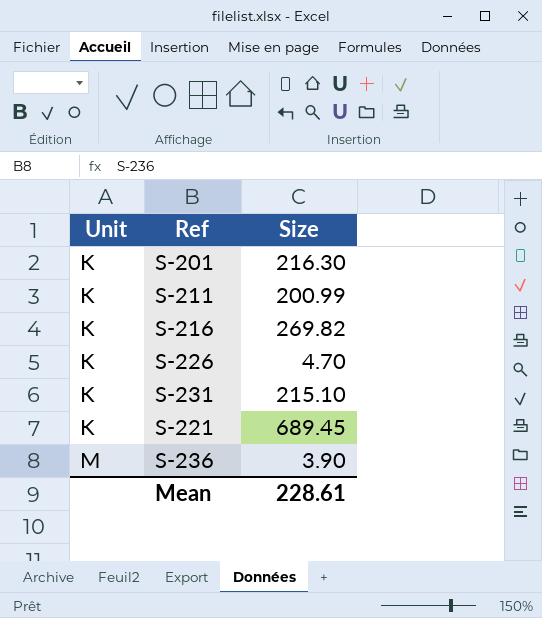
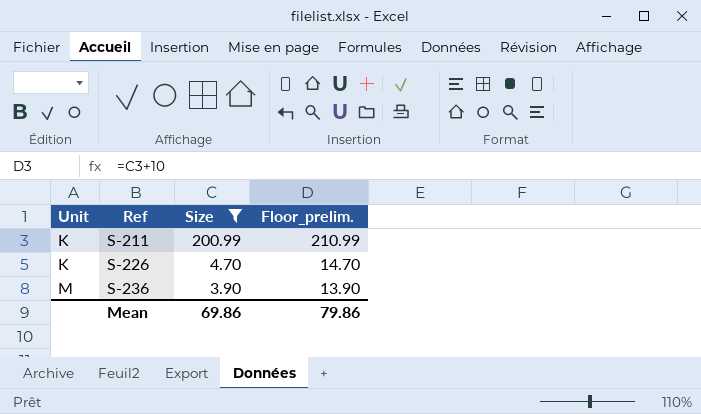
filter: none -> Size <= 200.99
column Floor_prelim. | formula: none -> [Size] + 10
Mean | Size: 228.61 -> 69.86

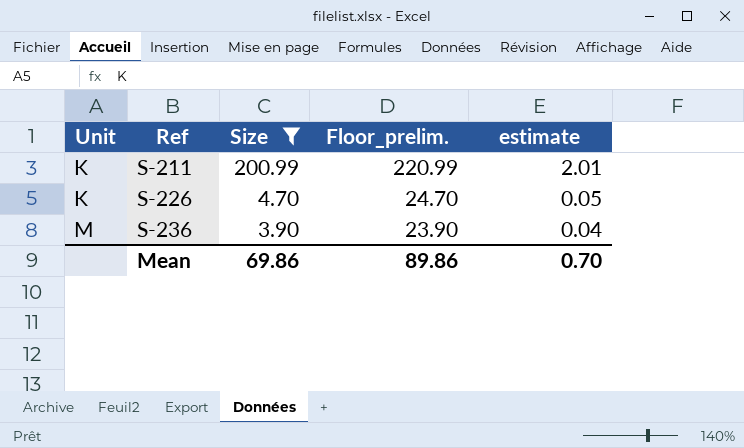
column Floor_prelim. | formula: [Size] + 10 -> [Size] + 20
column estimate | formula: none -> [Size] * 0.01
Mean | Floor_prelim.: 79.86 -> 89.86

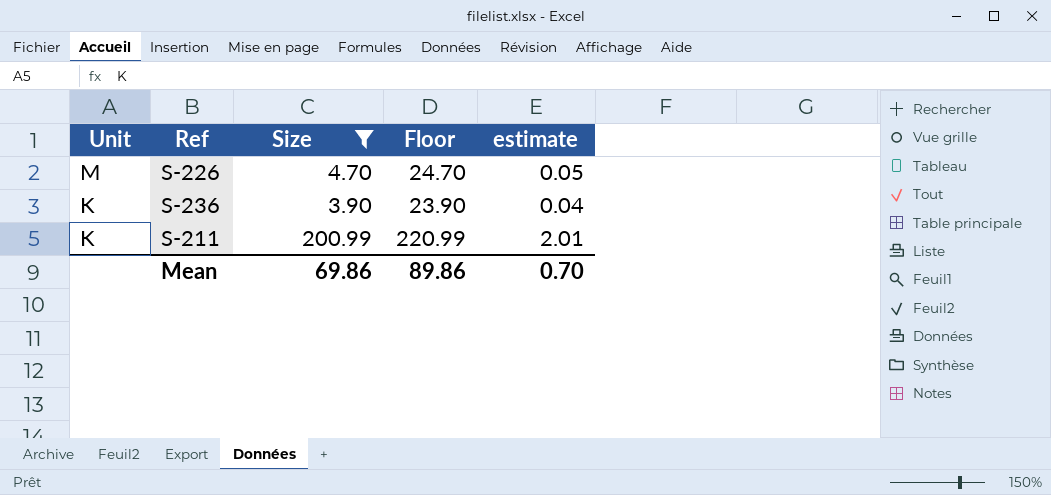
row order: Unit ascending -> Unit descending
column name: Floor_prelim. -> Floor
S-226 | Unit: K -> M
S-236 | Unit: M -> K

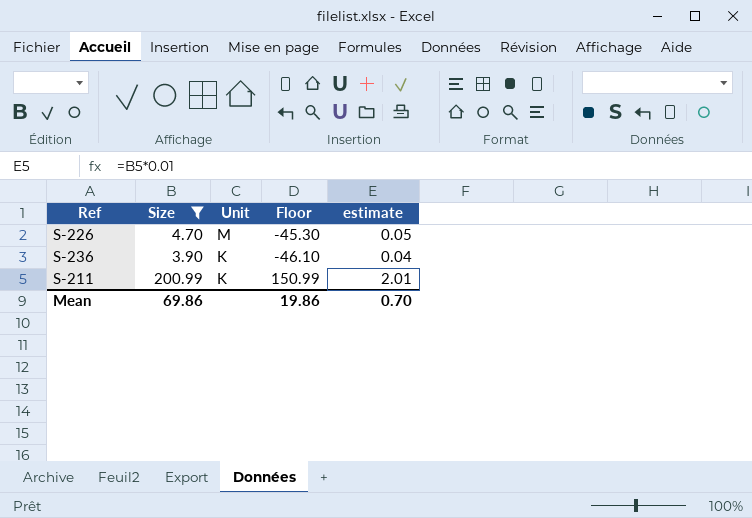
column Unit | position: 1 -> 3
column Floor | formula: [Size] + 20 -> [Size] - 50
Mean | Floor: 89.86 -> 19.86

